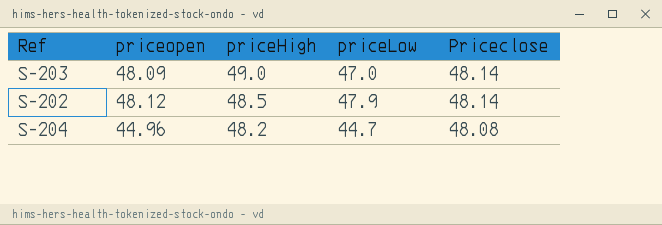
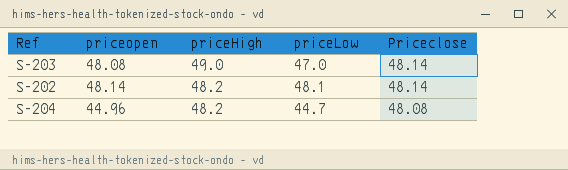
S-203 | priceopen: 48.09 -> 48.08
S-202 | priceopen: 48.12 -> 48.14
S-202 | priceHigh: 48.5 -> 48.2
S-202 | priceLow: 47.9 -> 48.1

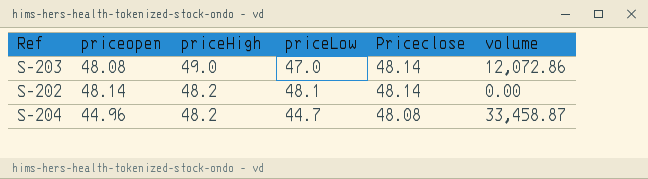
column volume | position: none -> 6

